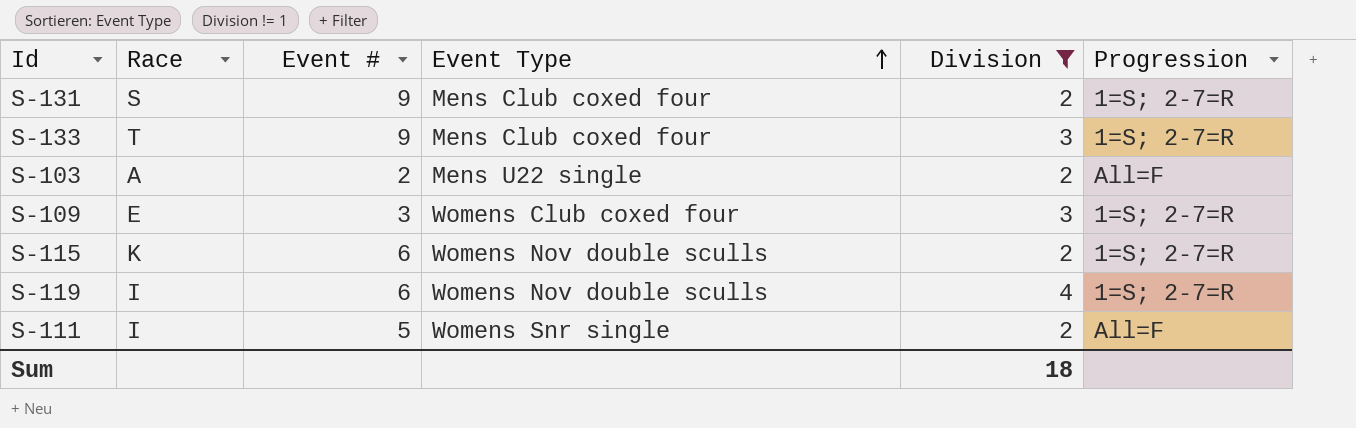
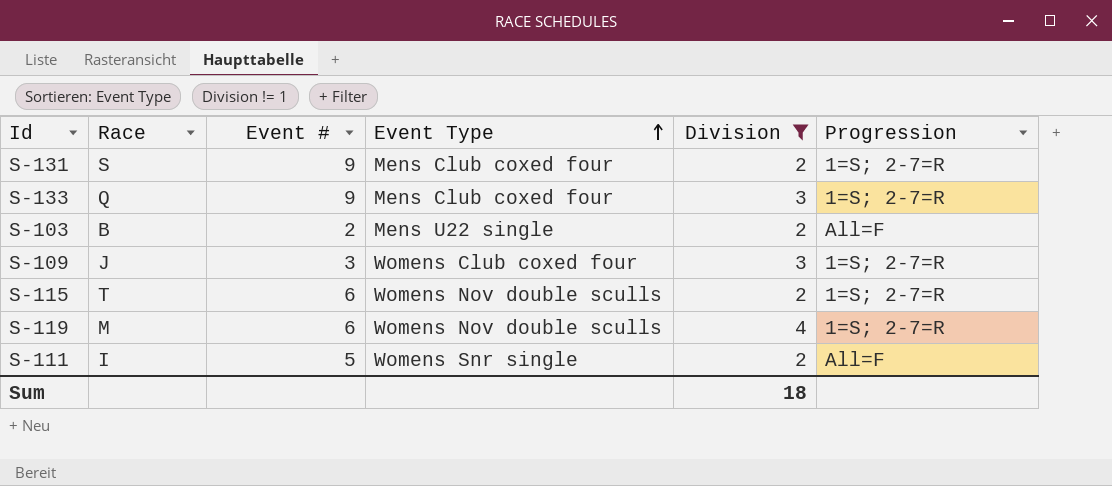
S-133 | Race: T -> Q
S-103 | Race: A -> B
S-109 | Race: E -> J
S-115 | Race: K -> T
S-119 | Race: I -> M

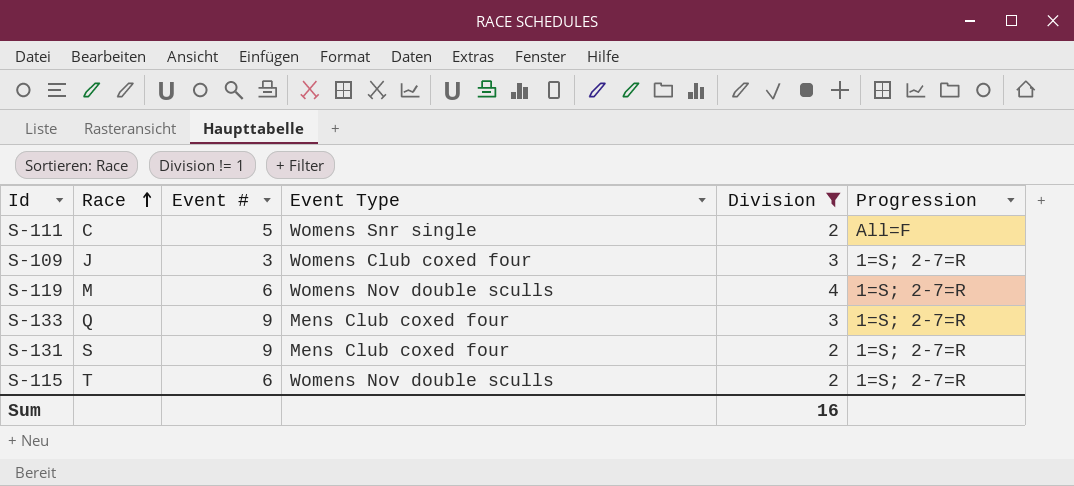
row order: Event Type ascending -> Race ascending
row S-103: B | 2 | Mens U22 single | 2 | All=F -> none
S-111 | Race: I -> C
Sum | Division: 18 -> 16

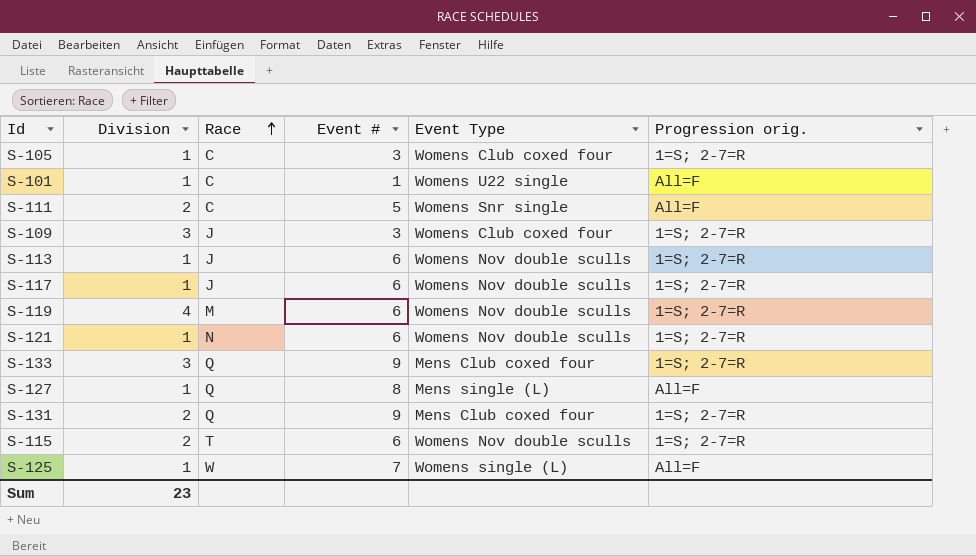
filter: Division != 1 -> none
column Division | position: 5 -> 2
column name: Progression -> Progression orig.
S-131 | Race: S -> Q
Sum | Division: 16 -> 23

